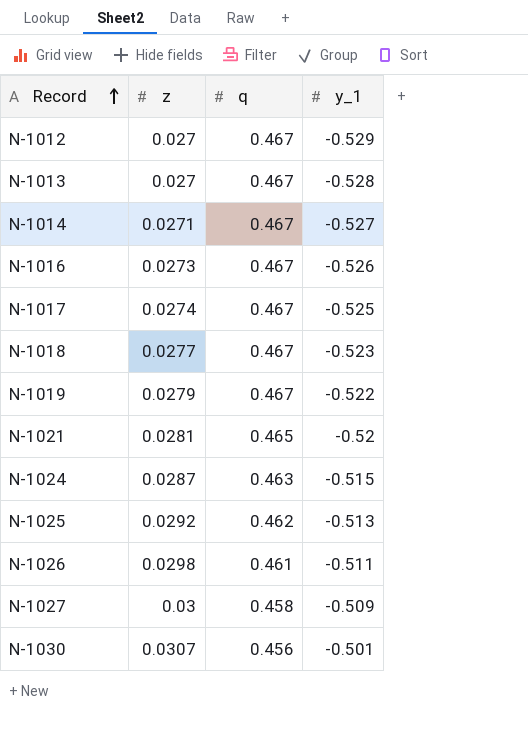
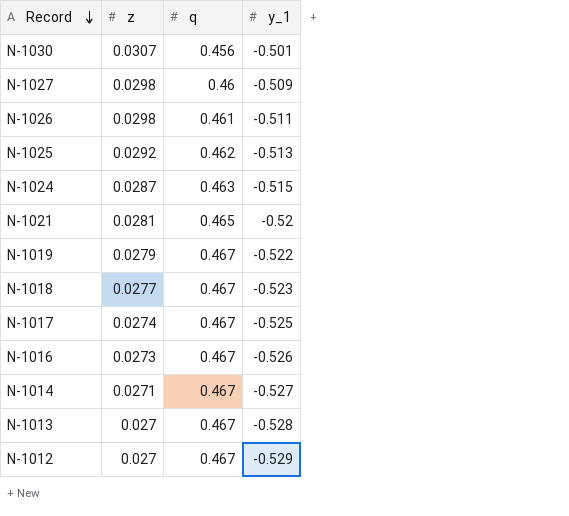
row order: Record ascending -> Record descending
N-1027 | z: 0.03 -> 0.0298
N-1027 | q: 0.458 -> 0.46

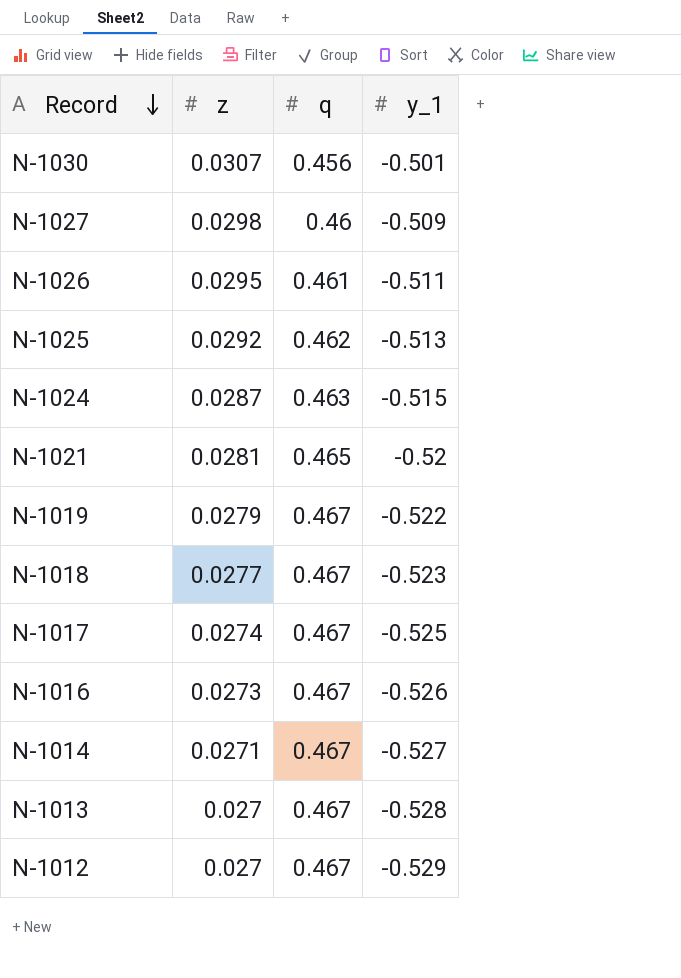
N-1026 | z: 0.0298 -> 0.0295

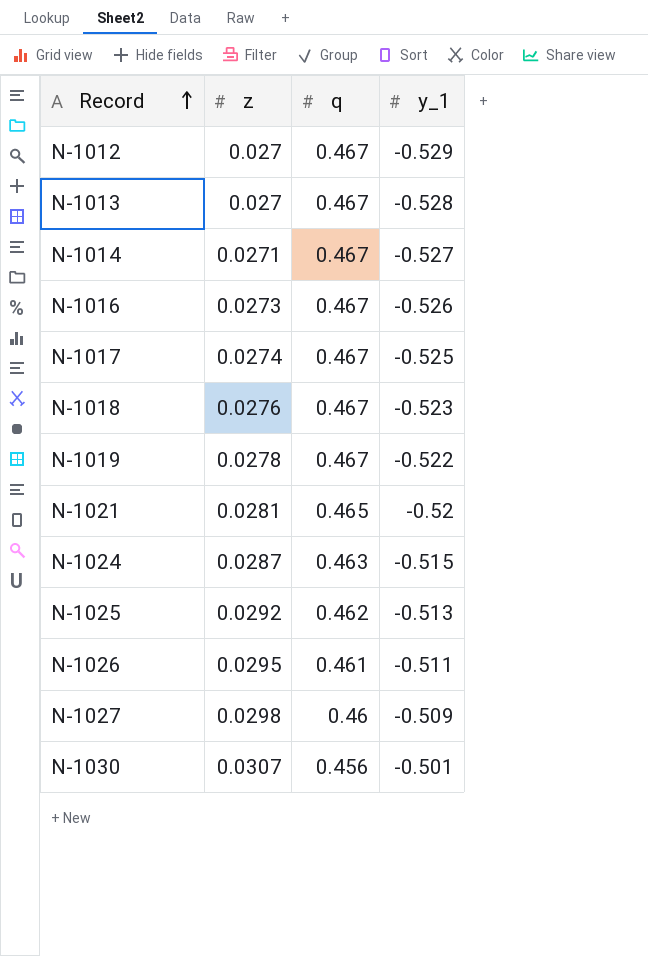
row order: Record descending -> Record ascending
N-1018 | z: 0.0277 -> 0.0276
N-1019 | z: 0.0279 -> 0.0278

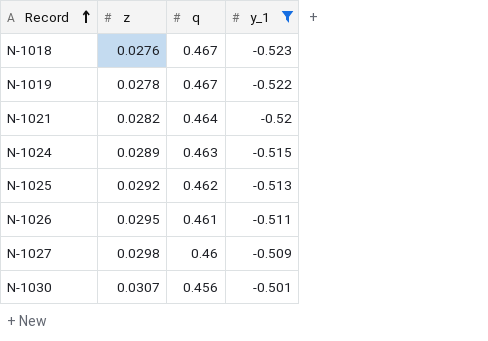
filter: none -> y_1 >= -0.523
N-1021 | z: 0.0281 -> 0.0282
N-1021 | q: 0.465 -> 0.464
N-1024 | z: 0.0287 -> 0.0289

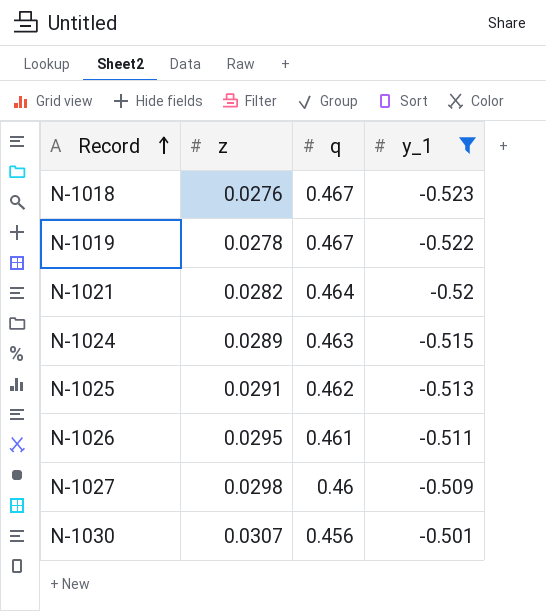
N-1025 | z: 0.0292 -> 0.0291

